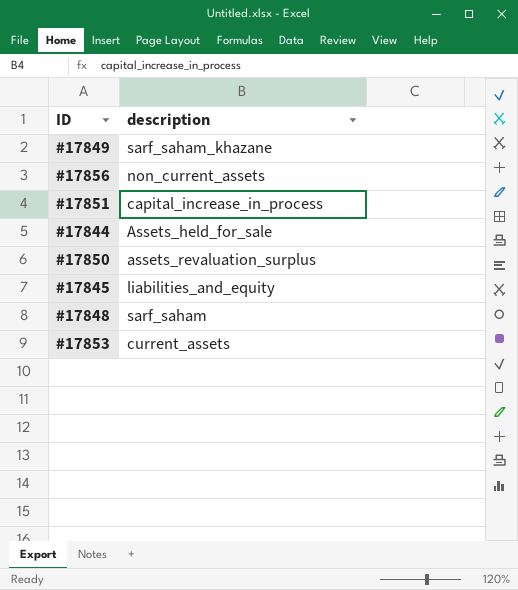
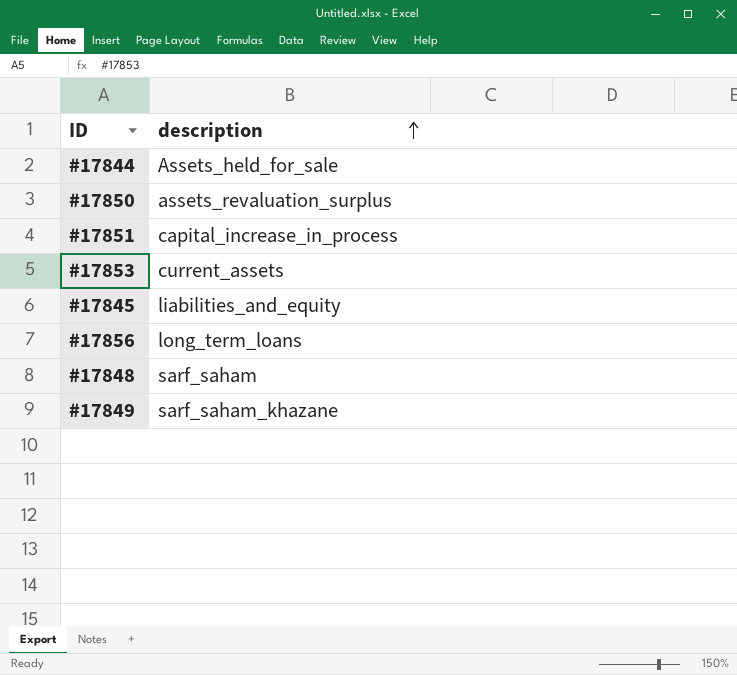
row order: none -> description ascending
#17856 | description: non_current_assets -> long_term_loans

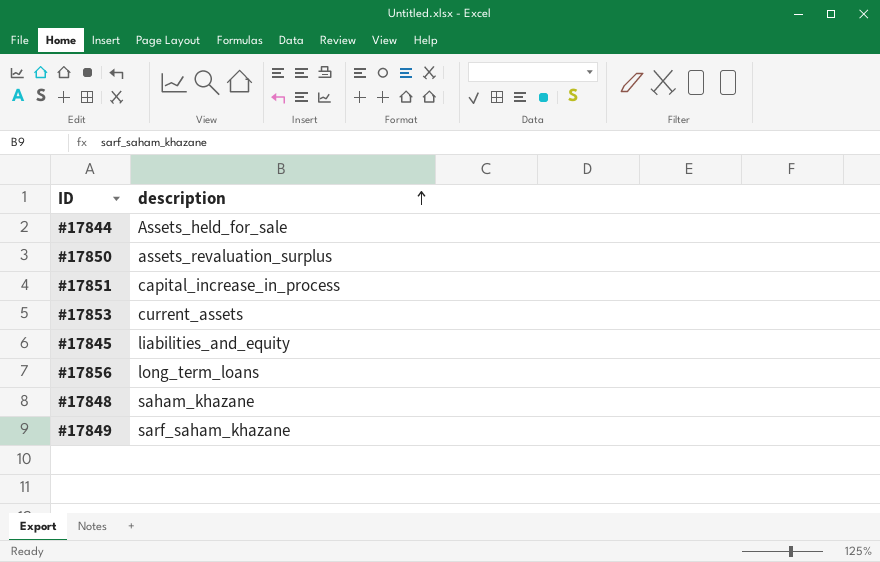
#17848 | description: sarf_saham -> saham_khazane

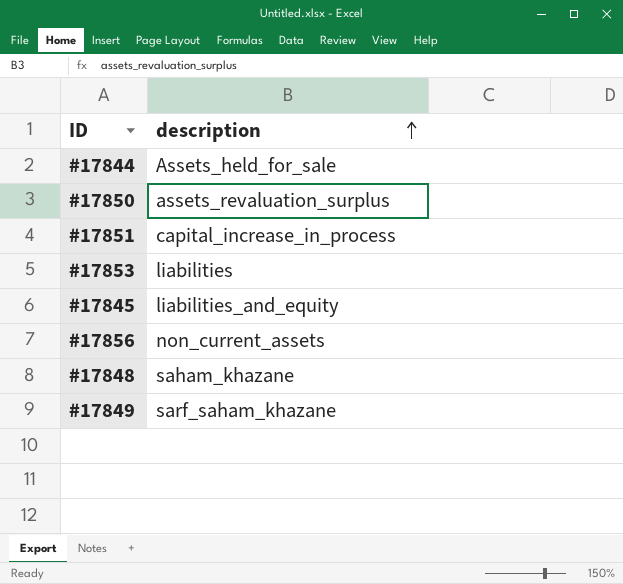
#17853 | description: current_assets -> liabilities
#17856 | description: long_term_loans -> non_current_assets

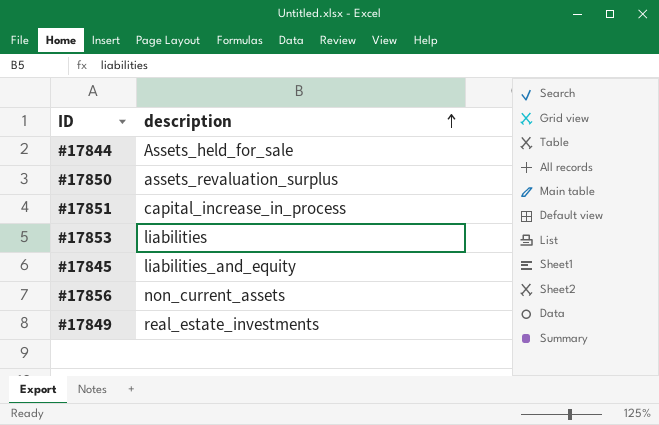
row #17848: saham_khazane -> none
#17849 | description: sarf_saham_khazane -> real_estate_investments

